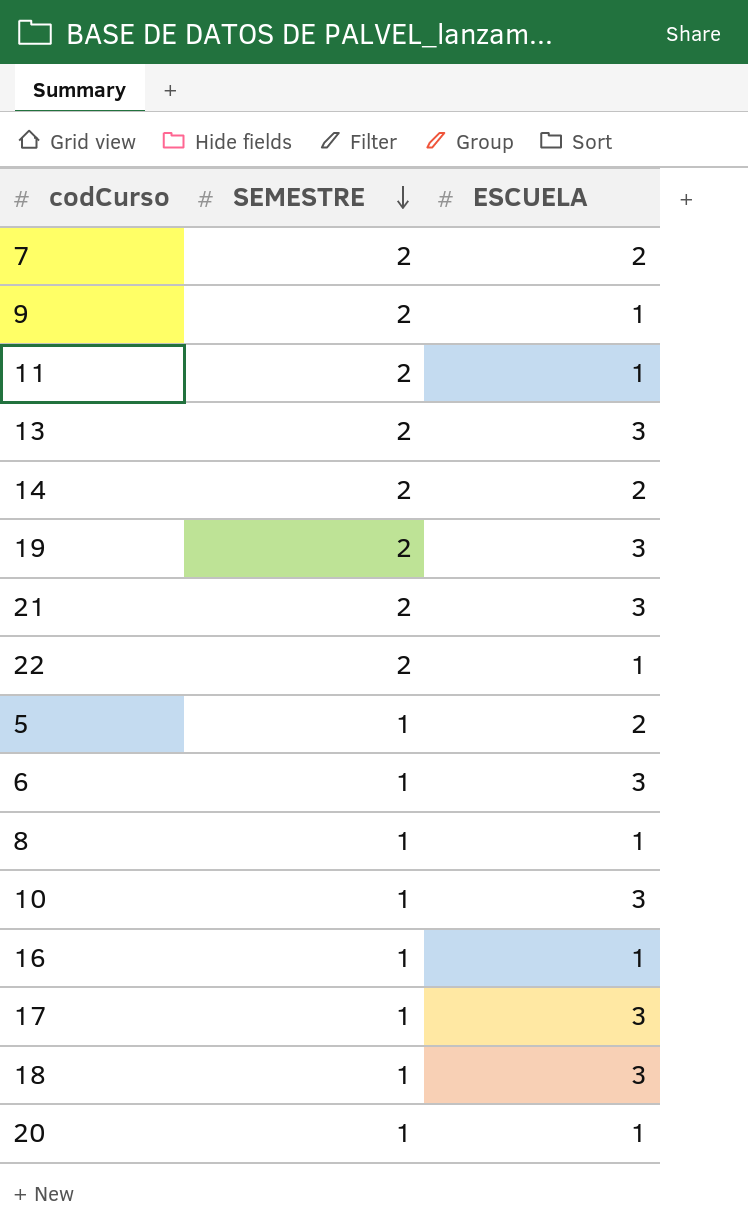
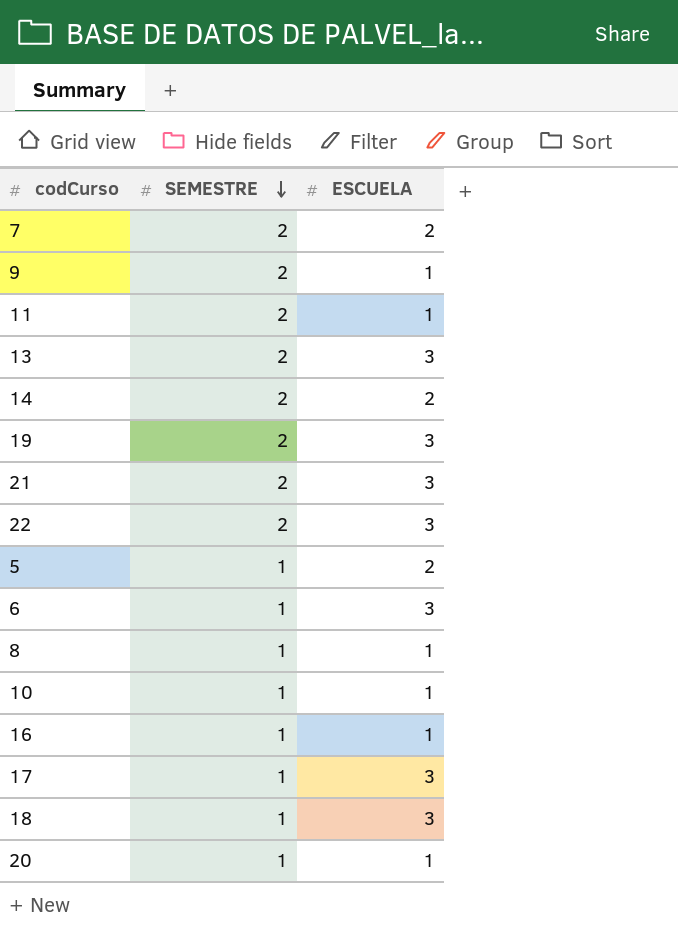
22 | ESCUELA: 1 -> 3
10 | ESCUELA: 3 -> 1

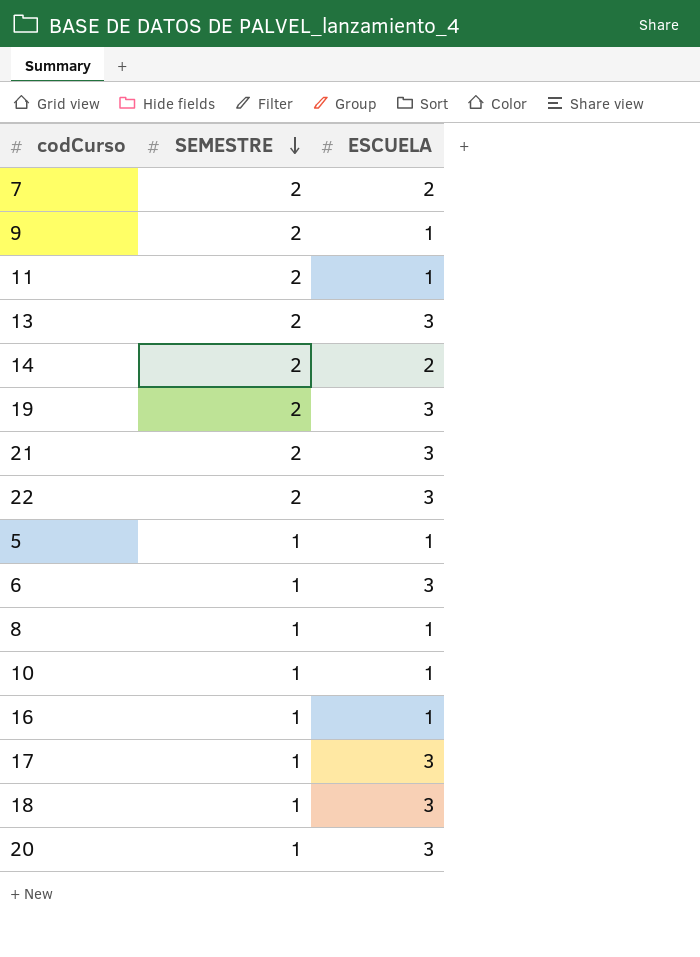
5 | ESCUELA: 2 -> 1
20 | ESCUELA: 1 -> 3

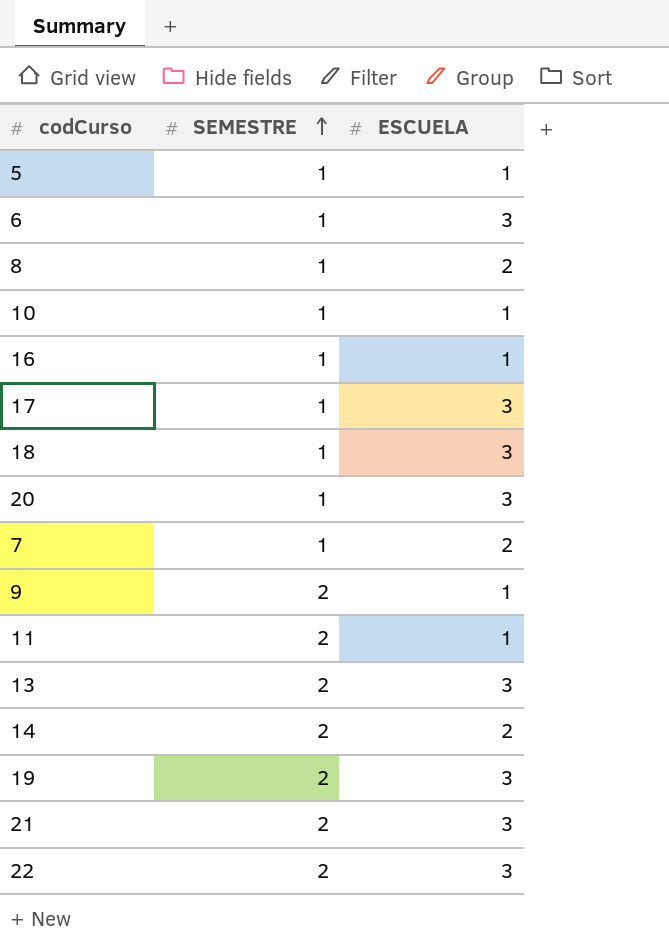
row order: SEMESTRE descending -> SEMESTRE ascending
8 | ESCUELA: 1 -> 2
7 | SEMESTRE: 2 -> 1

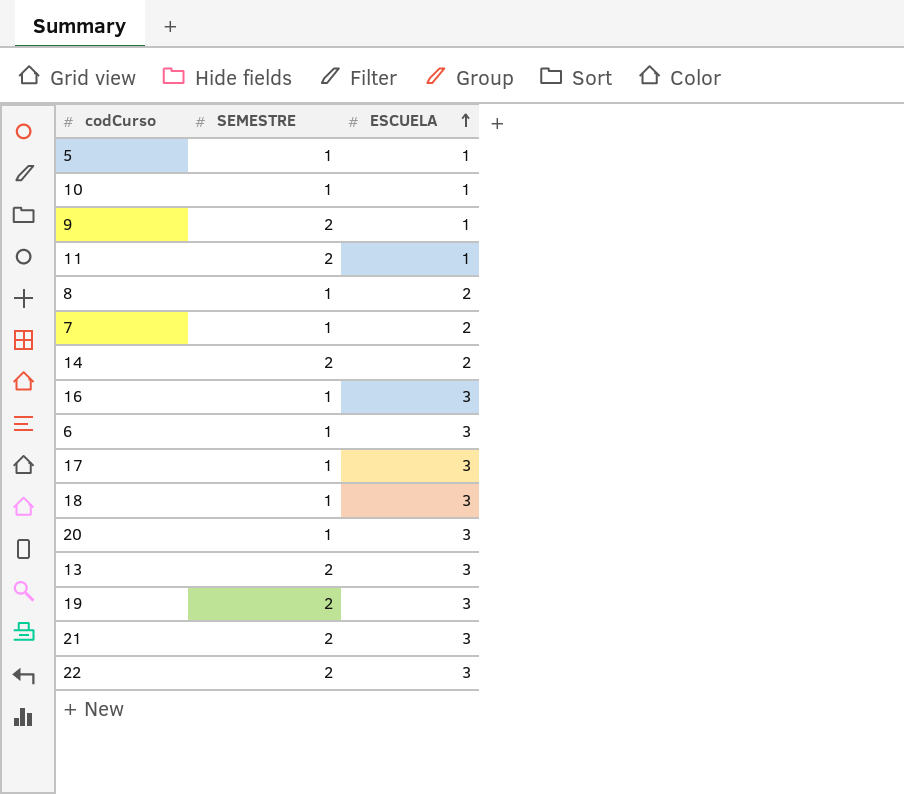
row order: SEMESTRE ascending -> ESCUELA ascending
16 | ESCUELA: 1 -> 3

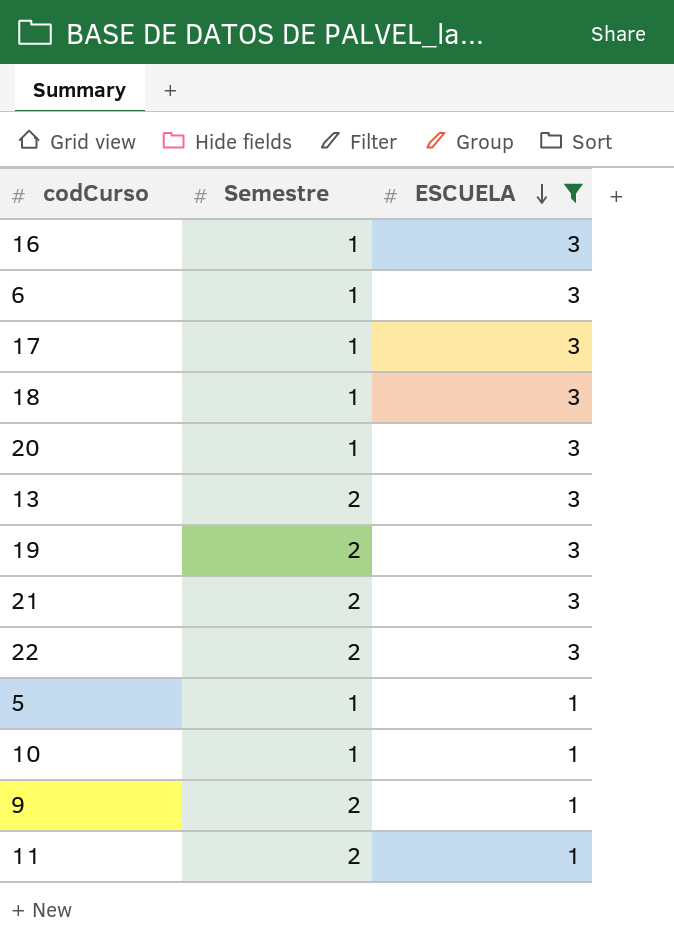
filter: none -> ESCUELA != 2
row order: ESCUELA ascending -> ESCUELA descending
column name: SEMESTRE -> Semestre

